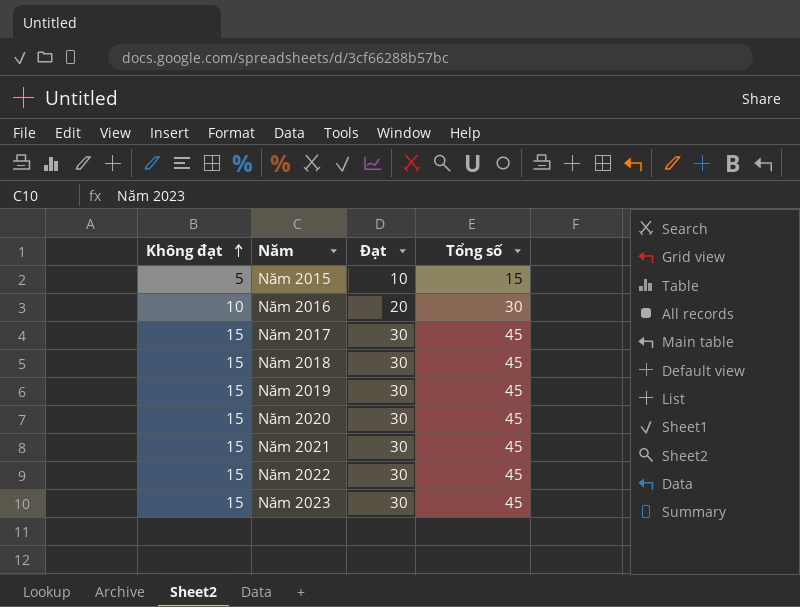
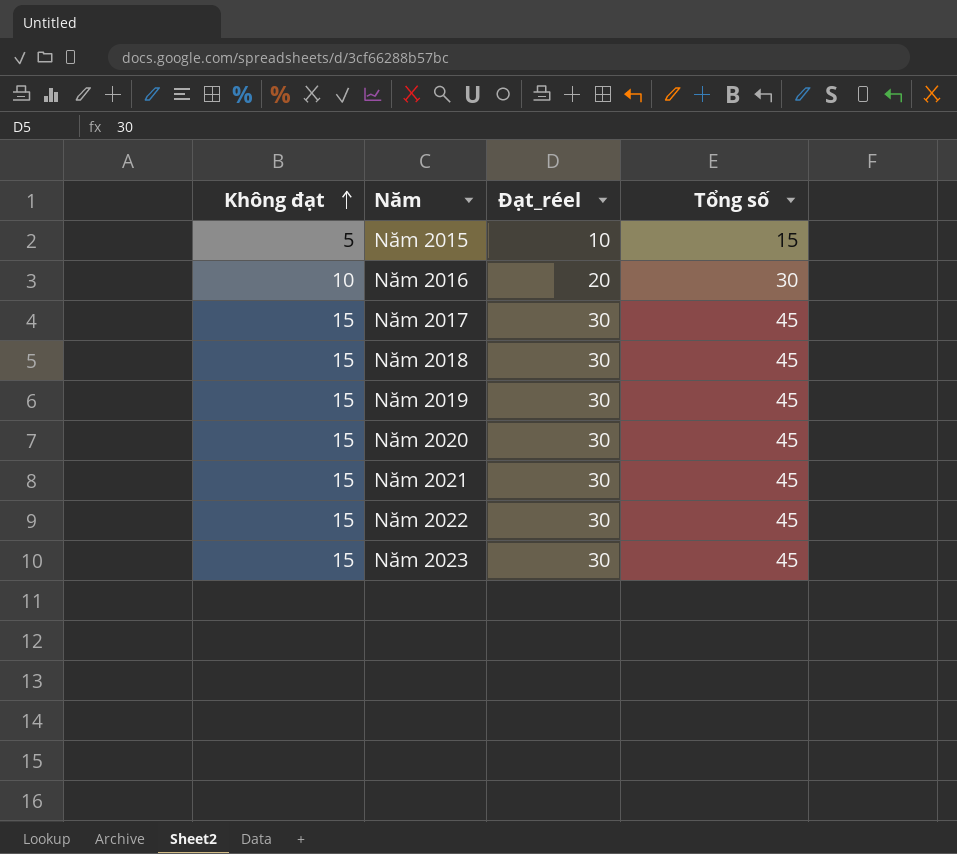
column name: Đạt -> Đạt_réel

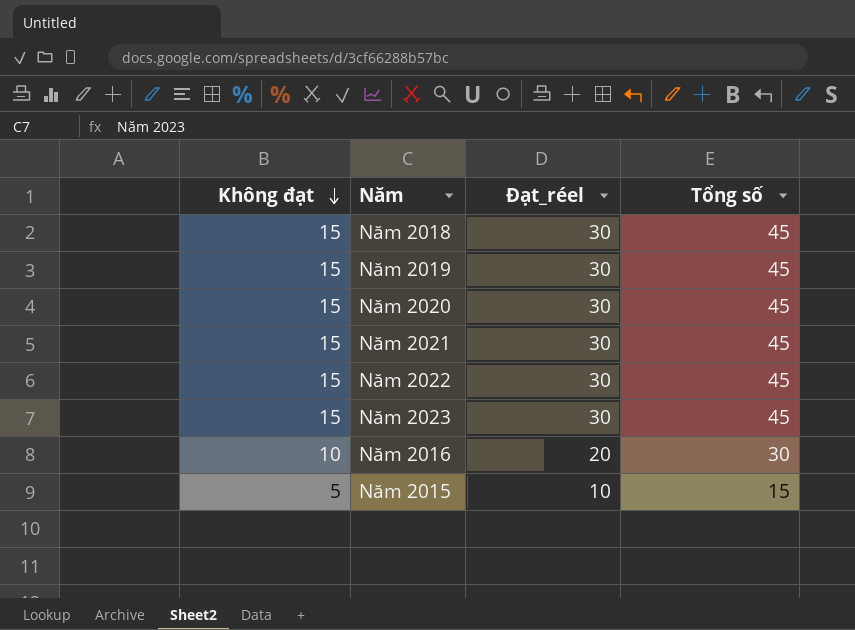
row order: Không đạt ascending -> Không đạt descending
row Năm 2017: 15 | 30 | 45 -> none

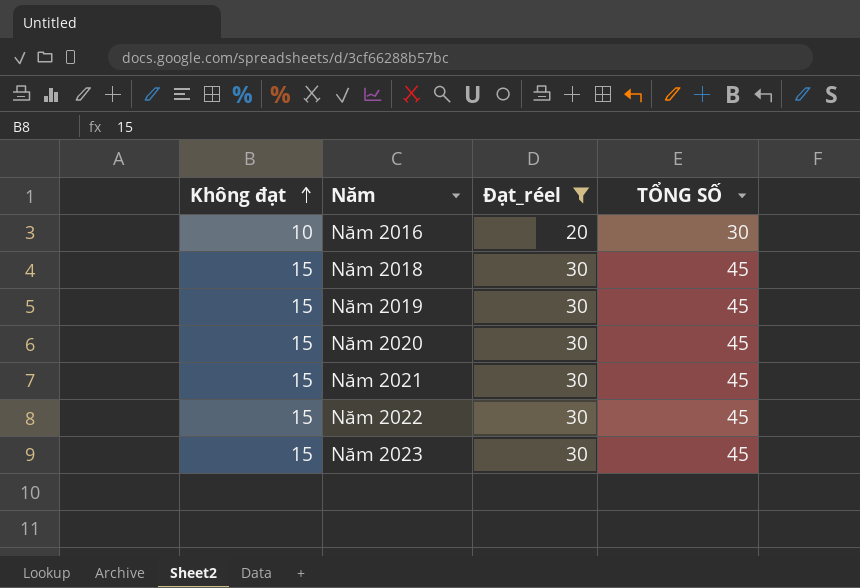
filter: none -> Đạt_réel != 10
row order: Không đạt descending -> Không đạt ascending
column name: Tổng số -> TỔNG SỐ

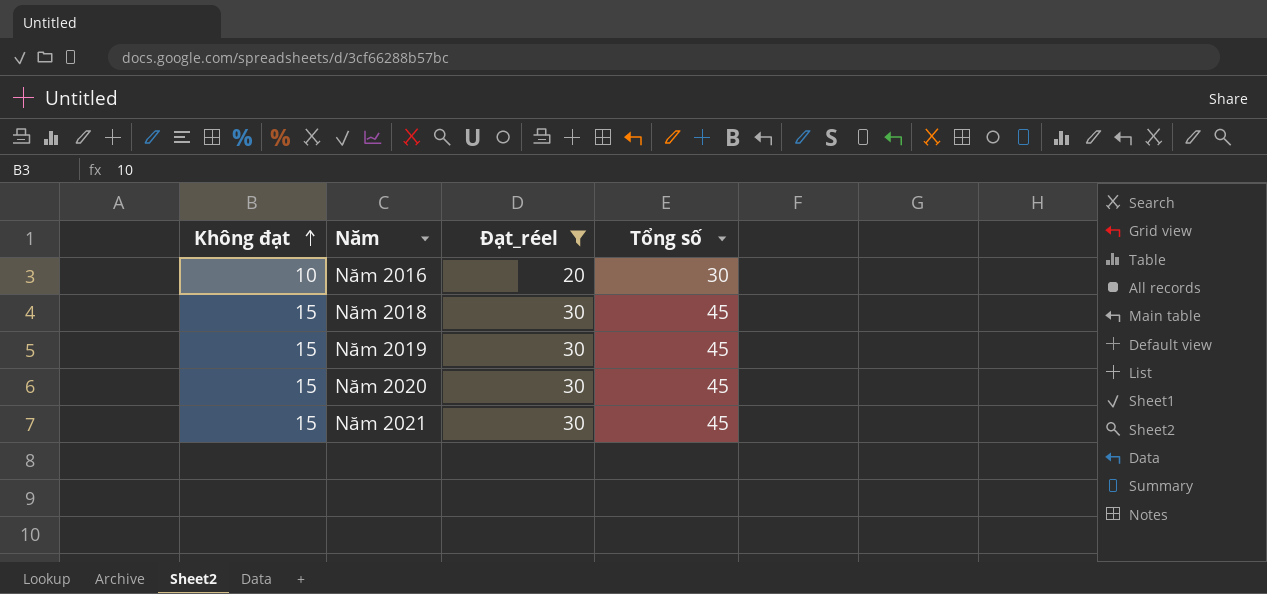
column name: TỔNG SỐ -> Tổng số
row Năm 2022: 15 | 30 | 45 -> none
row Năm 2023: 15 | 30 | 45 -> none

